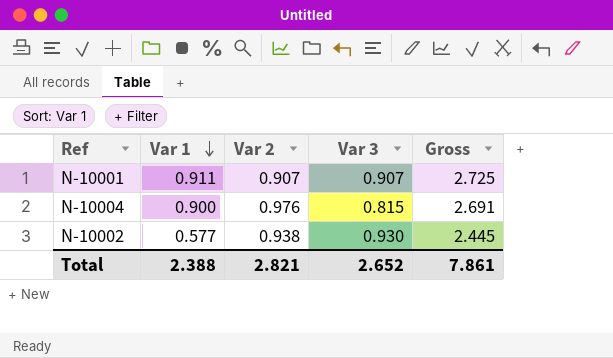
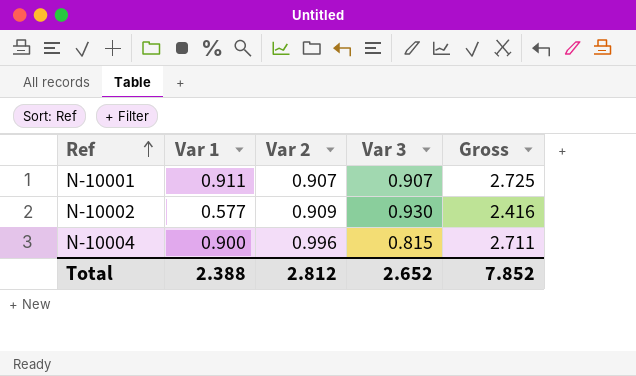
row order: Var 1 descending -> Ref ascending
N-10002 | Var 2: 0.938 -> 0.909
N-10002 | Gross: 2.445 -> 2.416
N-10004 | Var 2: 0.976 -> 0.996
N-10004 | Gross: 2.691 -> 2.711
Total | Var 2: 2.821 -> 2.812
Total | Gross: 7.861 -> 7.852

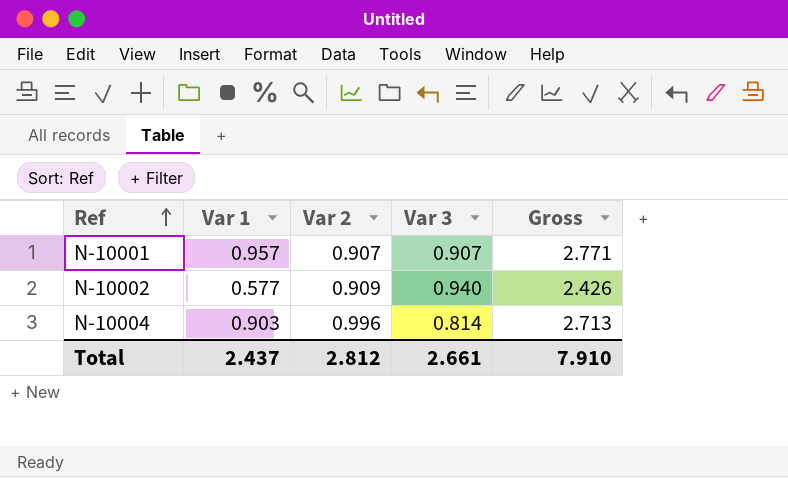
N-10001 | Var 1: 0.911 -> 0.957
N-10001 | Gross: 2.725 -> 2.771
N-10002 | Var 3: 0.930 -> 0.940
N-10002 | Gross: 2.416 -> 2.426
N-10004 | Var 1: 0.900 -> 0.903
N-10004 | Var 3: 0.815 -> 0.814
N-10004 | Gross: 2.711 -> 2.713
Total | Var 1: 2.388 -> 2.437
Total | Var 3: 2.652 -> 2.661
Total | Gross: 7.852 -> 7.910

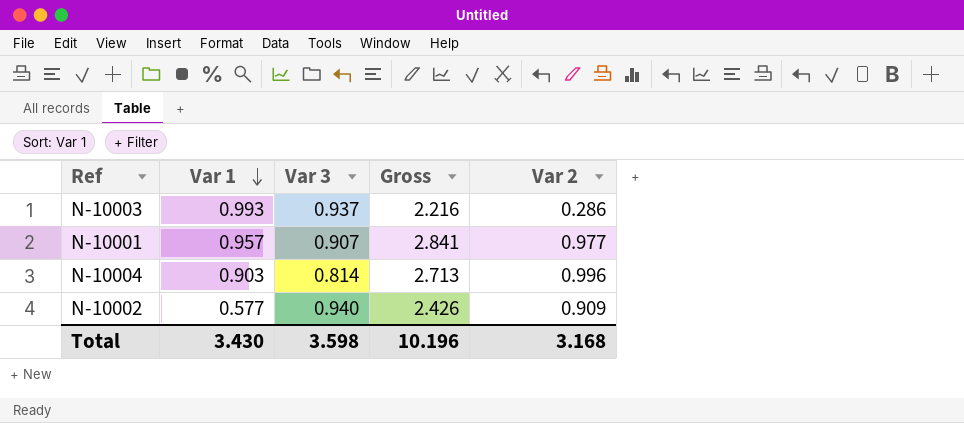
row order: Ref ascending -> Var 1 descending
column Var 2 | position: 3 -> 5
row N-10003: none -> 0.993 | 0.937 | 2.216 | 0.286
N-10001 | Gross: 2.771 -> 2.841
N-10001 | Var 2: 0.907 -> 0.977
Total | Var 1: 2.437 -> 3.430
Total | Var 3: 2.661 -> 3.598
Total | Gross: 7.910 -> 10.196
Total | Var 2: 2.812 -> 3.168

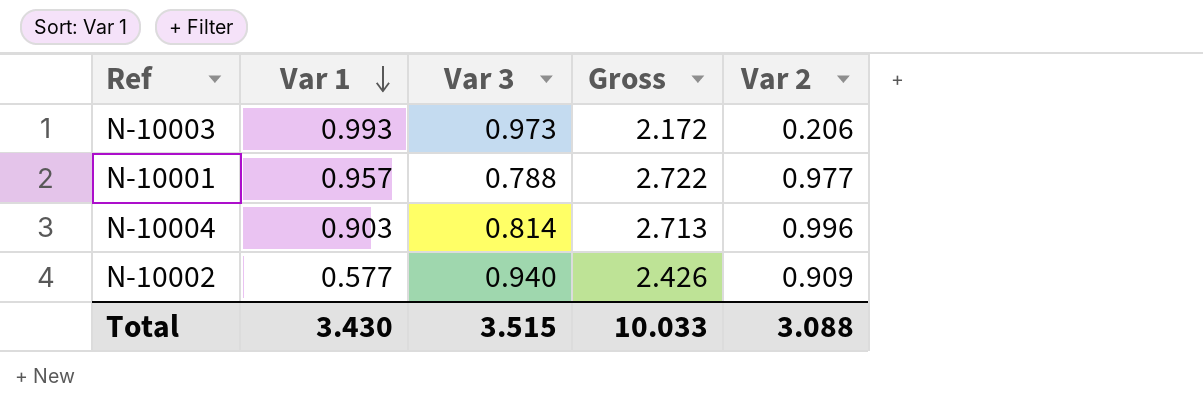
N-10003 | Var 3: 0.937 -> 0.973
N-10003 | Gross: 2.216 -> 2.172
N-10003 | Var 2: 0.286 -> 0.206
N-10001 | Var 3: 0.907 -> 0.788
N-10001 | Gross: 2.841 -> 2.722
Total | Var 3: 3.598 -> 3.515
Total | Gross: 10.196 -> 10.033
Total | Var 2: 3.168 -> 3.088

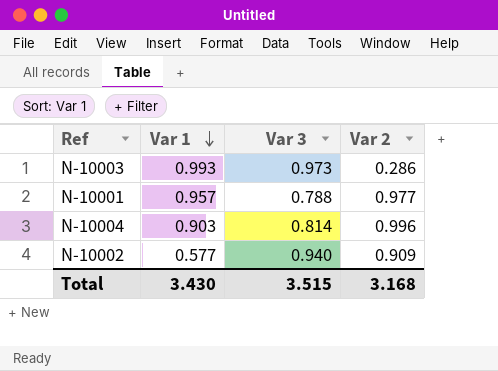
column Gross | formula: [Var 1] + [Var 3] + [Var 2] -> none
N-10003 | Var 2: 0.206 -> 0.286
Total | Var 2: 3.088 -> 3.168

